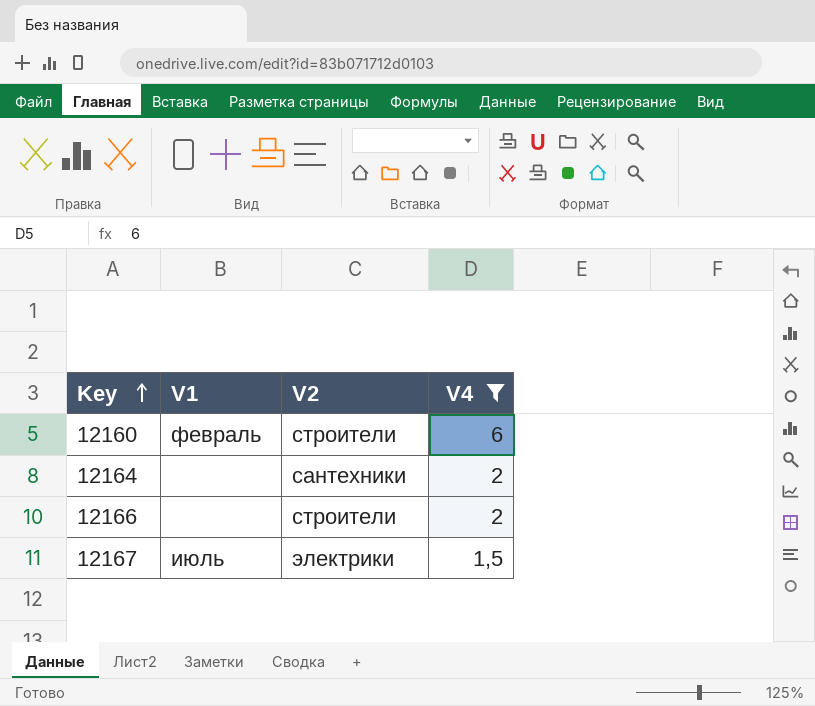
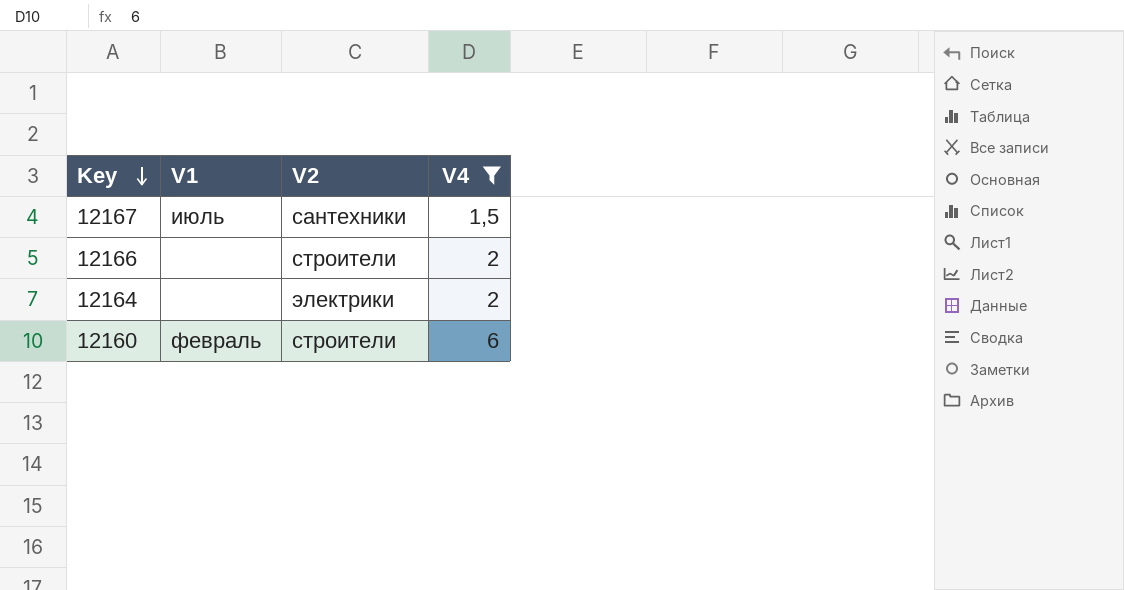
row order: Key ascending -> Key descending
12167 | V2: электрики -> сантехники
12164 | V2: сантехники -> электрики

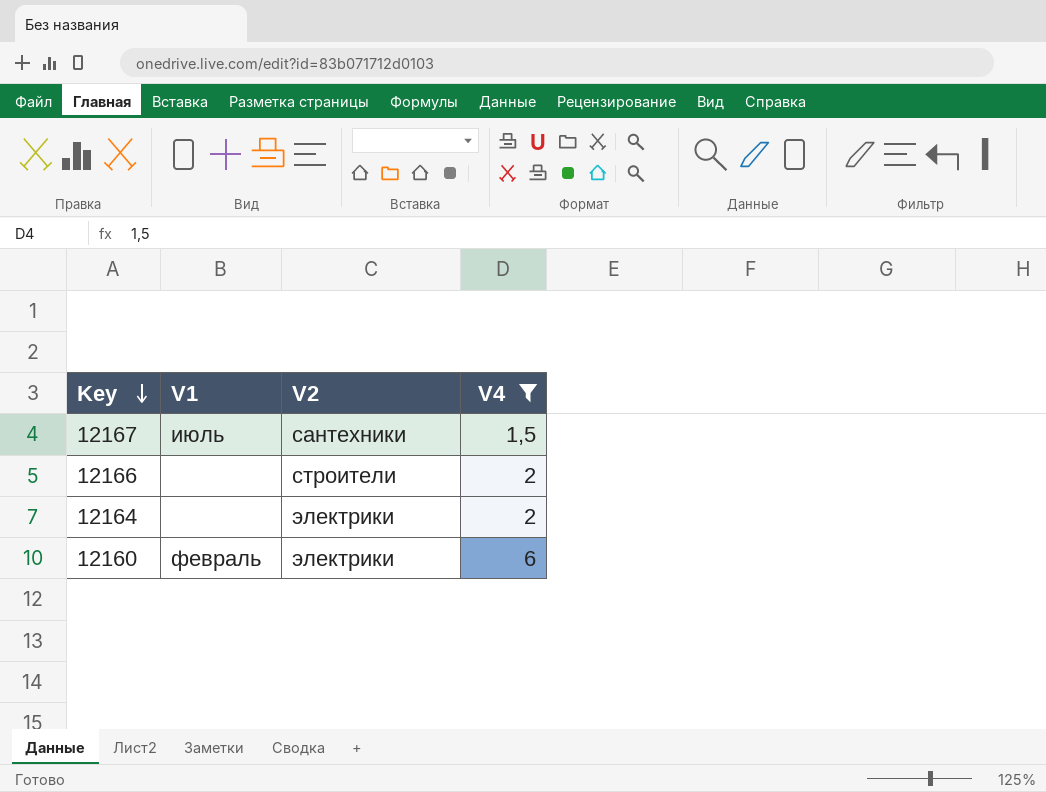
12160 | V2: строители -> электрики

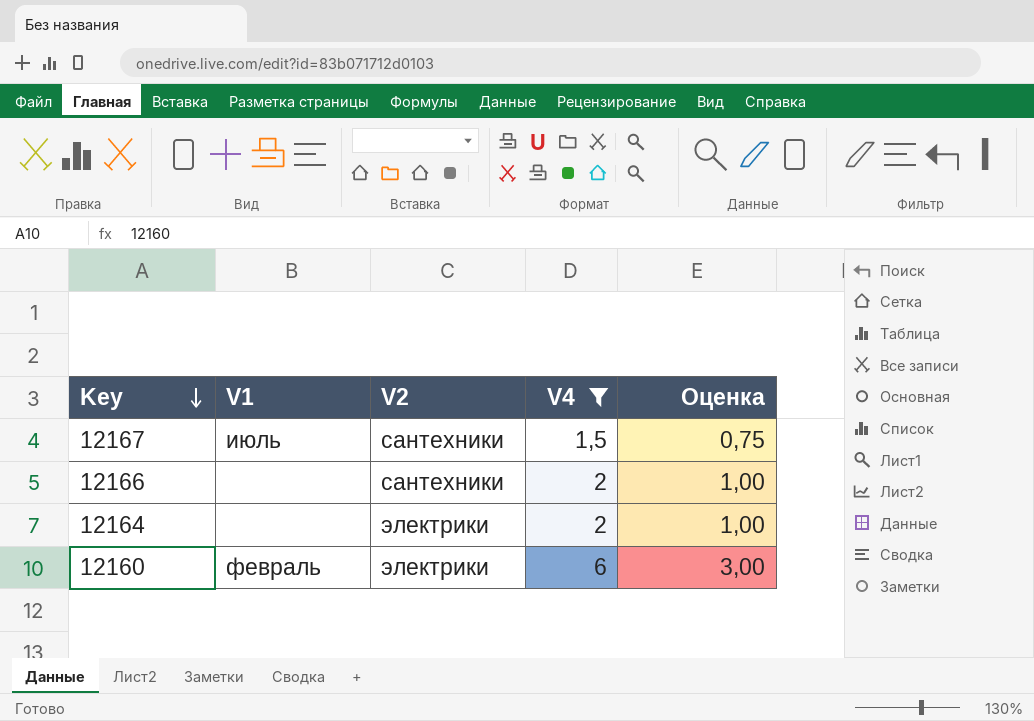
column Оценка | formula: none -> [V4] * 0,5
12166 | V2: строители -> сантехники

